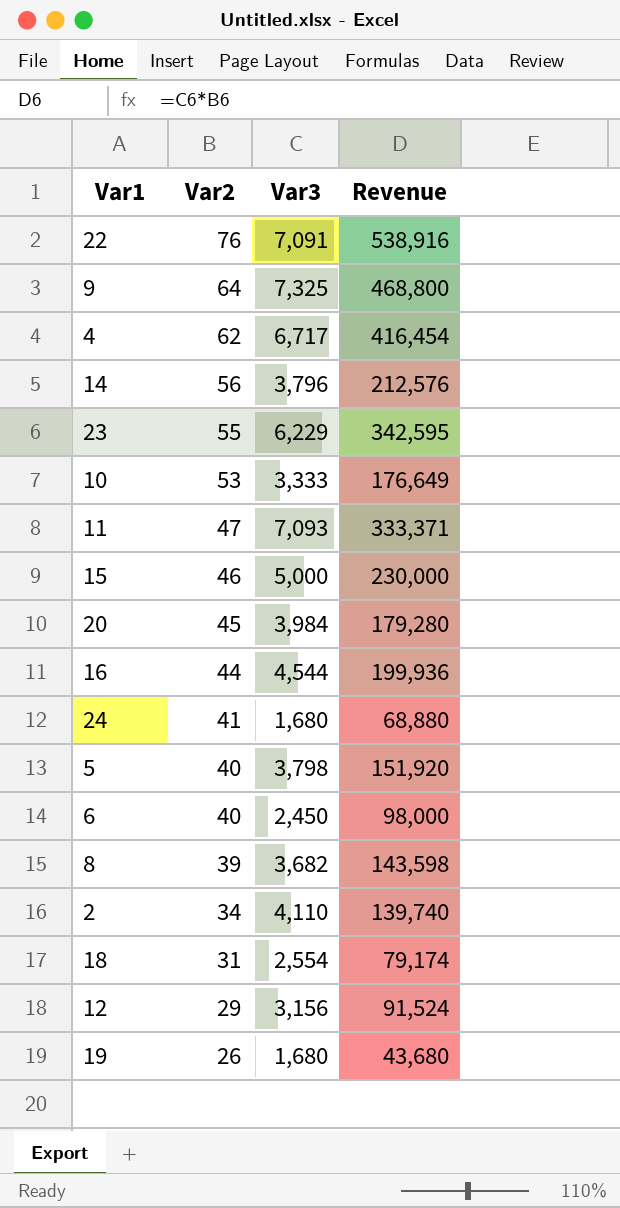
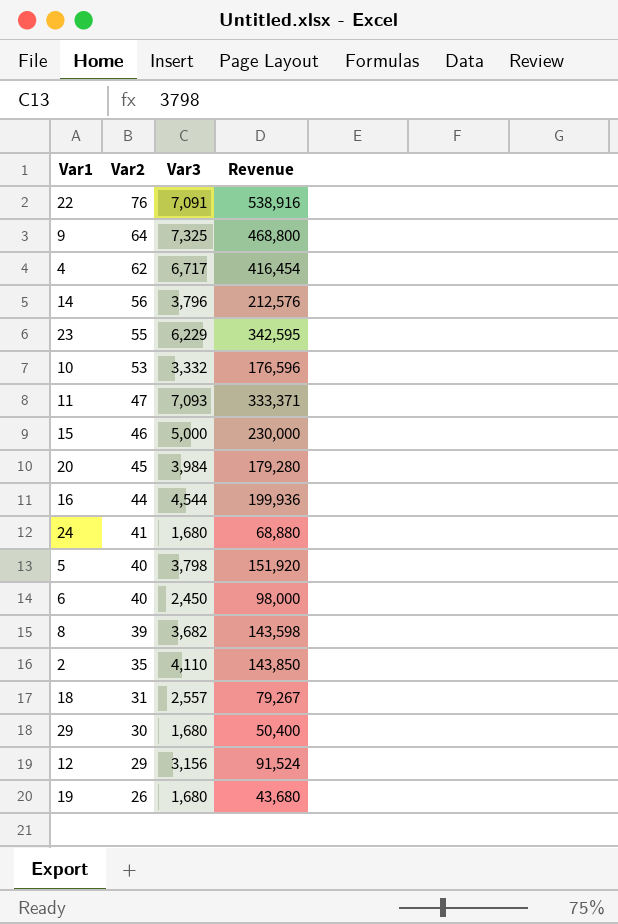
10 | Var3: 3,333 -> 3,332
10 | Revenue: 176,649 -> 176,596
2 | Var2: 34 -> 35
2 | Revenue: 139,740 -> 143,850
18 | Var3: 2,554 -> 2,557
18 | Revenue: 79,174 -> 79,267
row 29: none -> 30 | 1,680 | 50,400

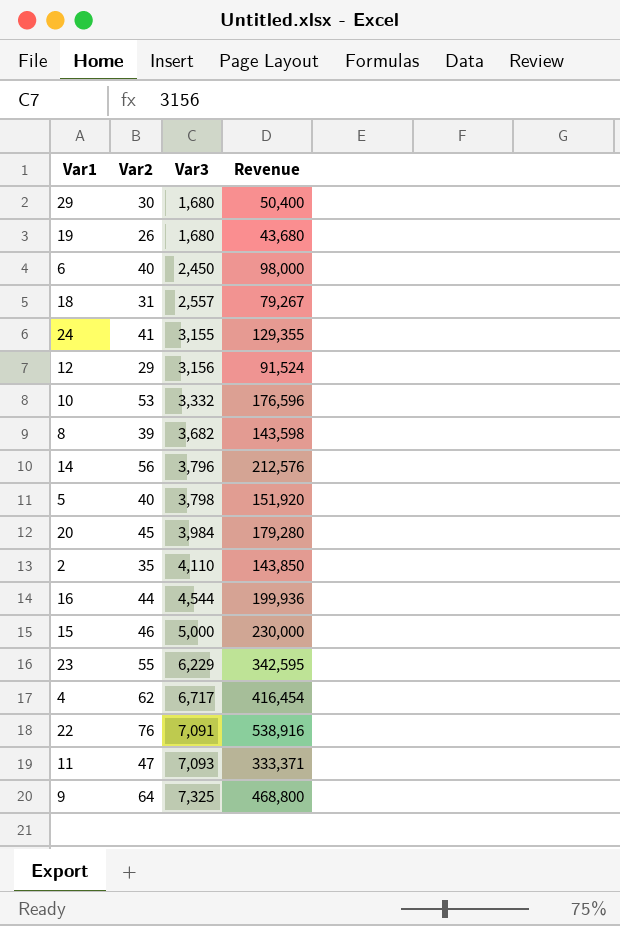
row order: Var2 descending -> Var3 ascending
24 | Var3: 1,680 -> 3,155
24 | Revenue: 68,880 -> 129,355

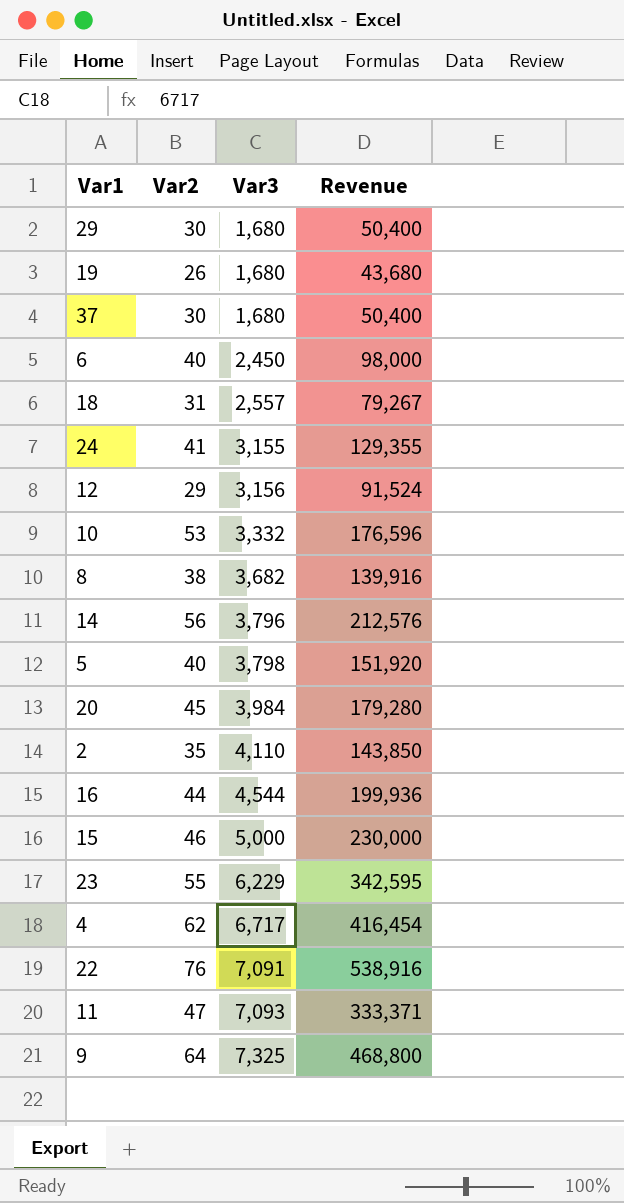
row 37: none -> 30 | 1,680 | 50,400
8 | Var2: 39 -> 38
8 | Revenue: 143,598 -> 139,916

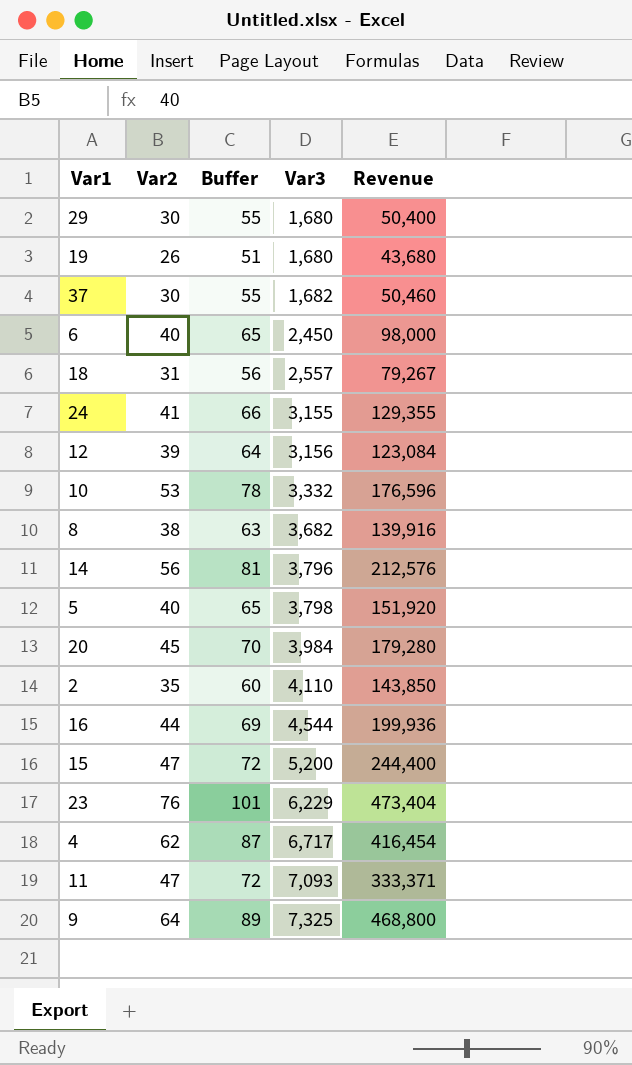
column Buffer | formula: none -> [Var2] + 25
row 22: 76 | 7,091 | 538,916 -> none
37 | Var3: 1,680 -> 1,682
37 | Revenue: 50,400 -> 50,460
12 | Var2: 29 -> 39
12 | Revenue: 91,524 -> 123,084
15 | Var2: 46 -> 47
15 | Var3: 5,000 -> 5,200
15 | Revenue: 230,000 -> 244,400
23 | Var2: 55 -> 76
23 | Revenue: 342,595 -> 473,404

